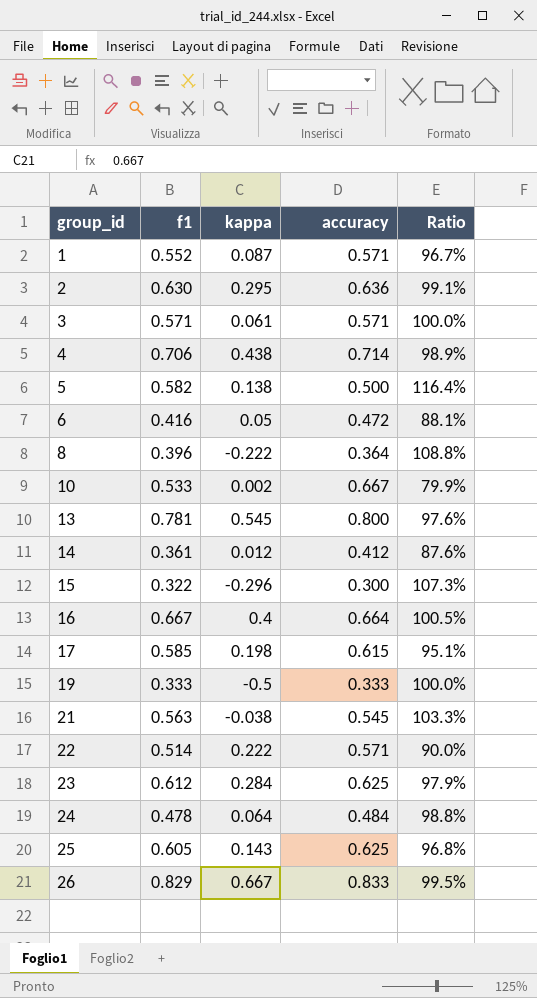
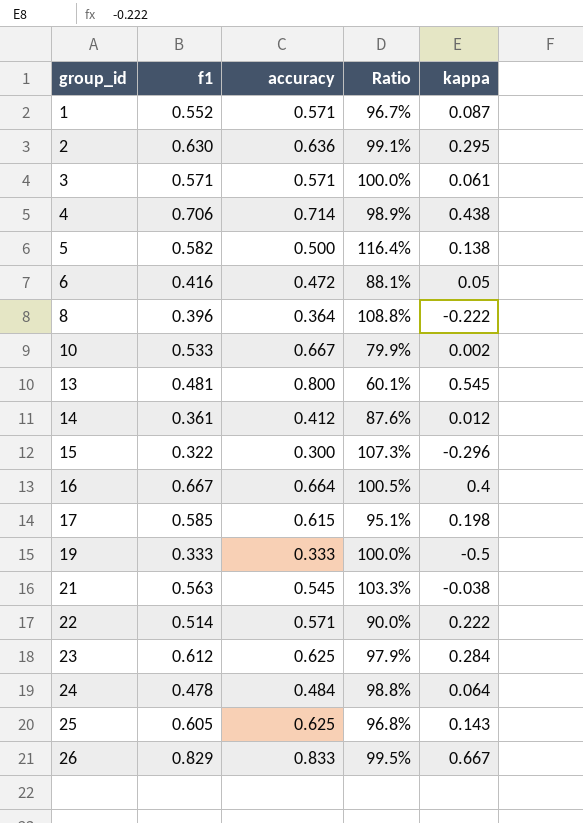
column kappa | position: 3 -> 5
13 | f1: 0.781 -> 0.481
13 | Ratio: 97.6% -> 60.1%

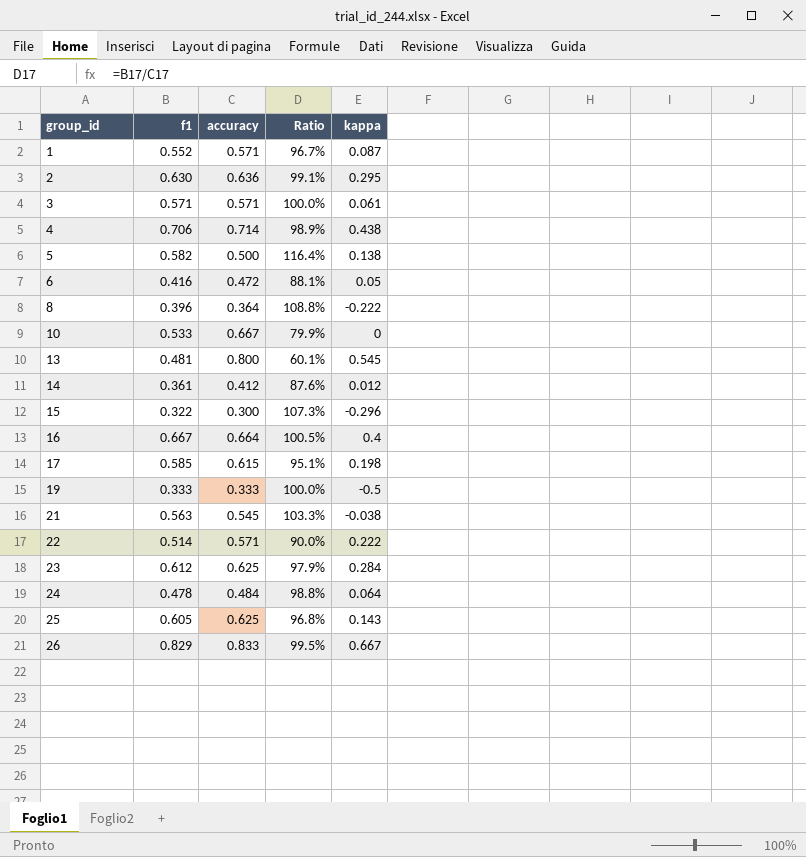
10 | kappa: 0.002 -> 0

